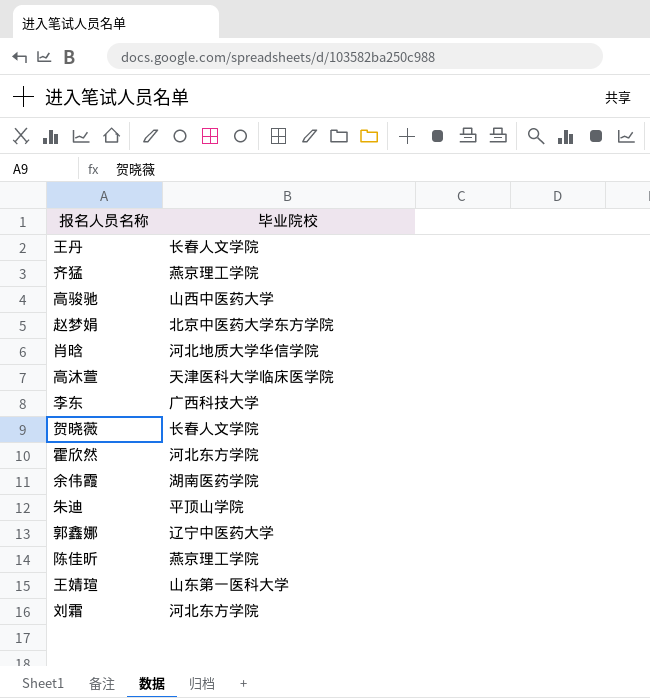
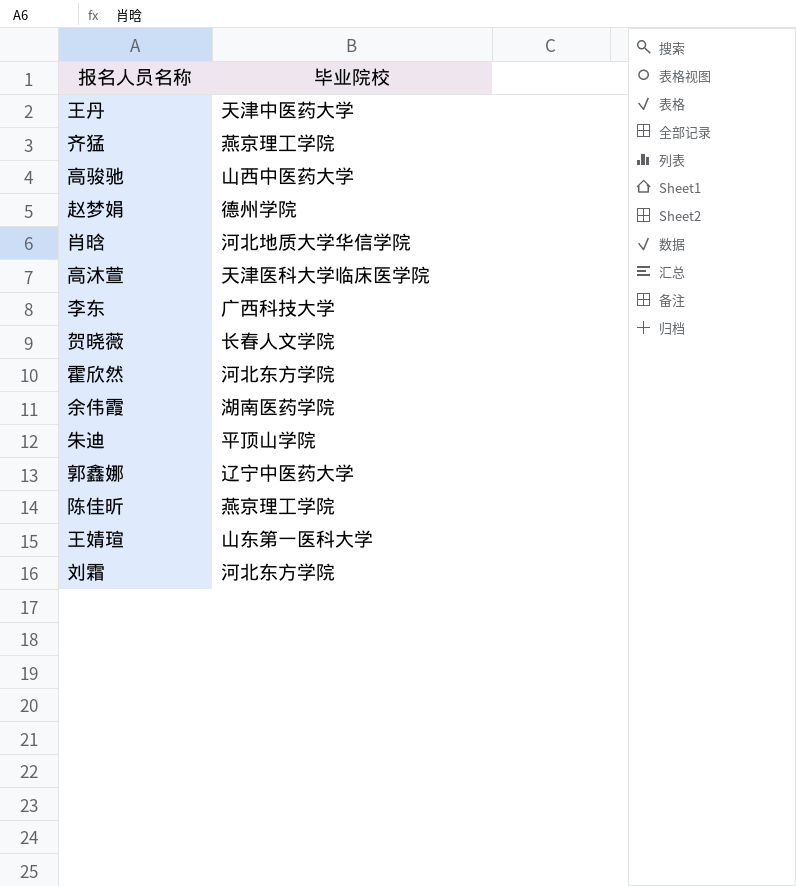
王丹 | 毕业院校: 长春人文学院 -> 天津中医药大学
赵梦娟 | 毕业院校: 北京中医药大学东方学院 -> 德州学院

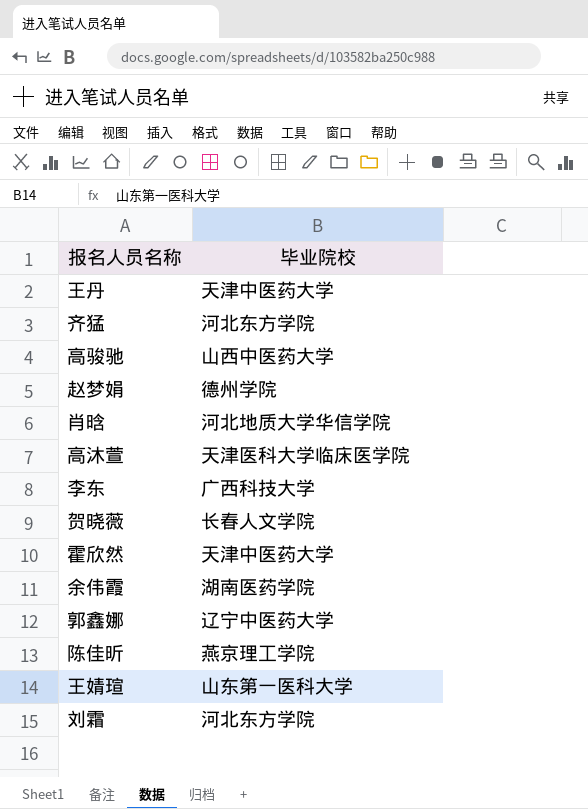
row 朱迪: 平顶山学院 -> none
齐猛 | 毕业院校: 燕京理工学院 -> 河北东方学院
霍欣然 | 毕业院校: 河北东方学院 -> 天津中医药大学

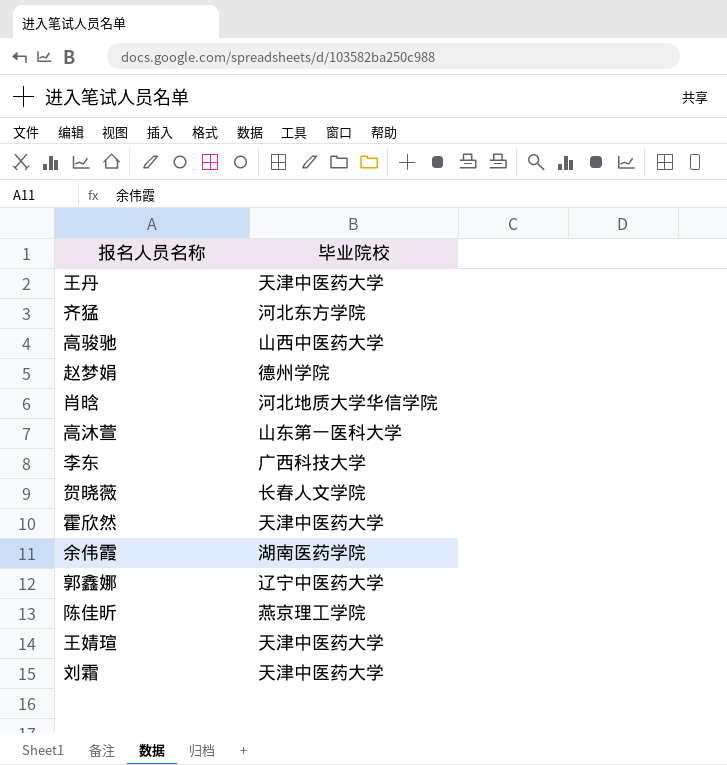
高沐萱 | 毕业院校: 天津医科大学临床医学院 -> 山东第一医科大学
王婧瑄 | 毕业院校: 山东第一医科大学 -> 天津中医药大学
刘霜 | 毕业院校: 河北东方学院 -> 天津中医药大学

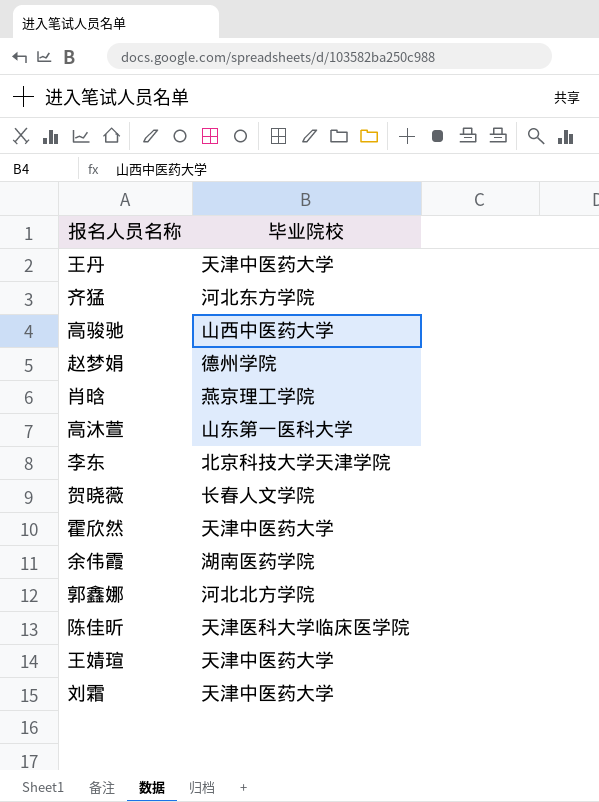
肖晗 | 毕业院校: 河北地质大学华信学院 -> 燕京理工学院
李东 | 毕业院校: 广西科技大学 -> 北京科技大学天津学院
郭鑫娜 | 毕业院校: 辽宁中医药大学 -> 河北北方学院
陈佳昕 | 毕业院校: 燕京理工学院 -> 天津医科大学临床医学院

